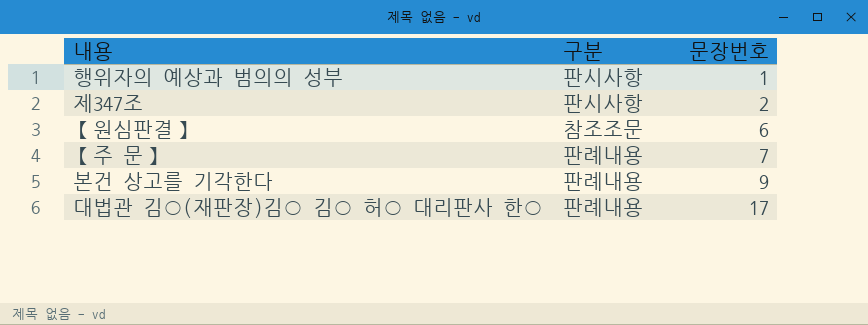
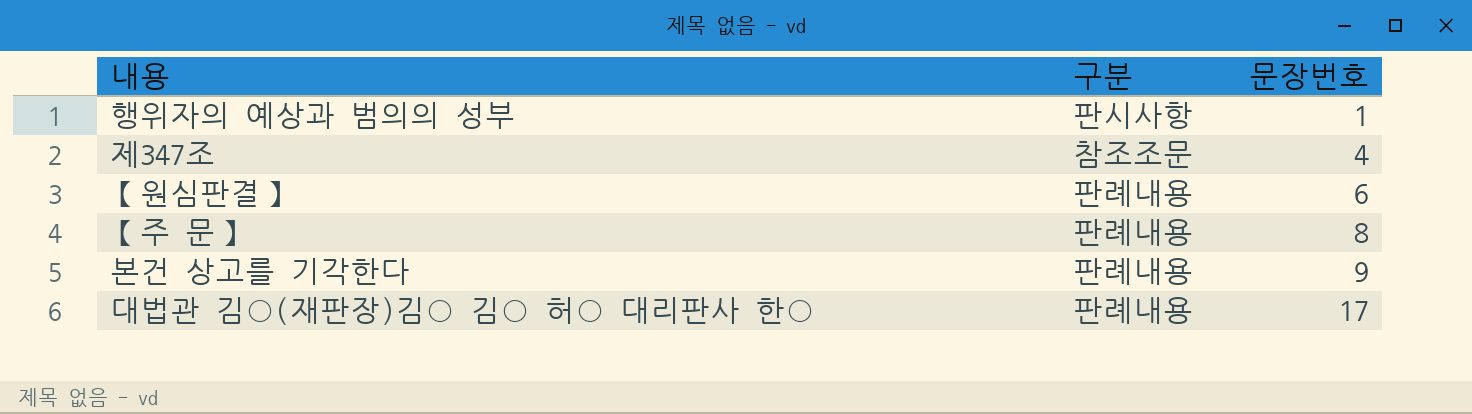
제347조 | 구분: 판시사항 -> 참조조문
제347조 | 문장번호: 2 -> 4
【원심판결】 | 구분: 참조조문 -> 판례내용
【주 문】 | 문장번호: 7 -> 8

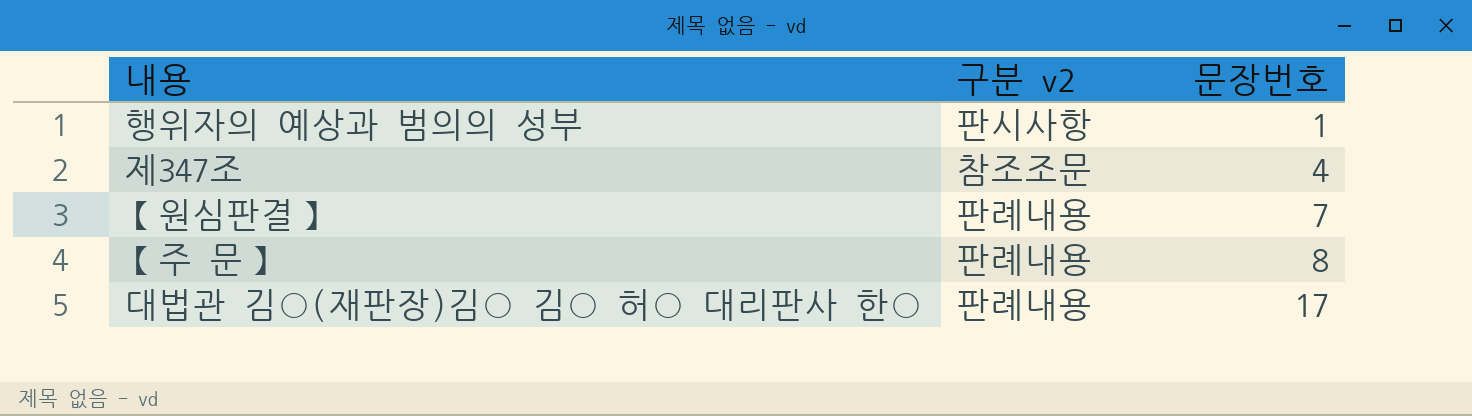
column name: 구분 -> 구분 v2
row 본건 상고를 기각한다: 판례내용 | 9 -> none
【원심판결】 | 문장번호: 6 -> 7

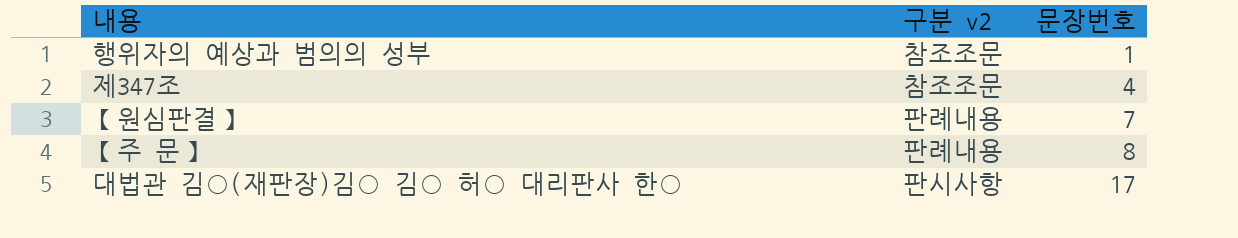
행위자의 예상과 범의의 성부 | 구분 v2: 판시사항 -> 참조조문
대법관 김○(재판장)김○ 김○ 허○ 대리판사 한○ | 구분 v2: 판례내용 -> 판시사항

